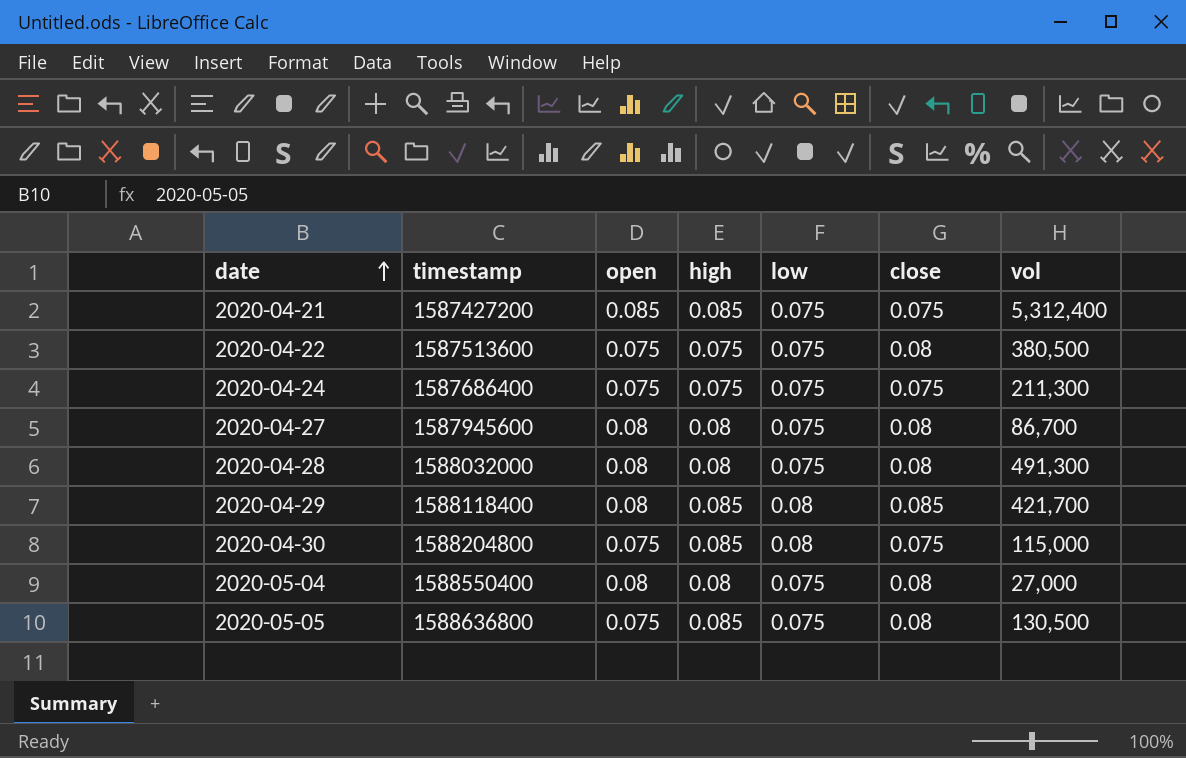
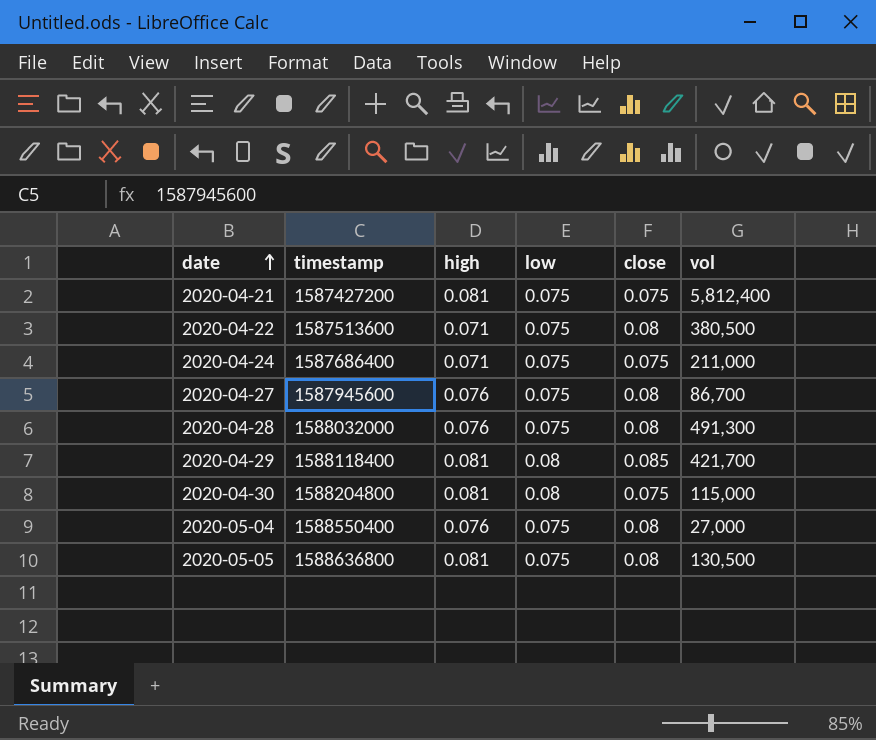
column open | position: 3 -> none
2020-04-21 | high: 0.085 -> 0.081
2020-04-21 | vol: 5,312,400 -> 5,812,400
2020-04-22 | high: 0.075 -> 0.071
2020-04-24 | high: 0.075 -> 0.071
2020-04-24 | vol: 211,300 -> 211,000
2020-04-27 | high: 0.08 -> 0.076
2020-04-28 | high: 0.08 -> 0.076
2020-04-29 | high: 0.085 -> 0.081
2020-04-30 | high: 0.085 -> 0.081
2020-05-04 | high: 0.08 -> 0.076
2020-05-05 | high: 0.085 -> 0.081

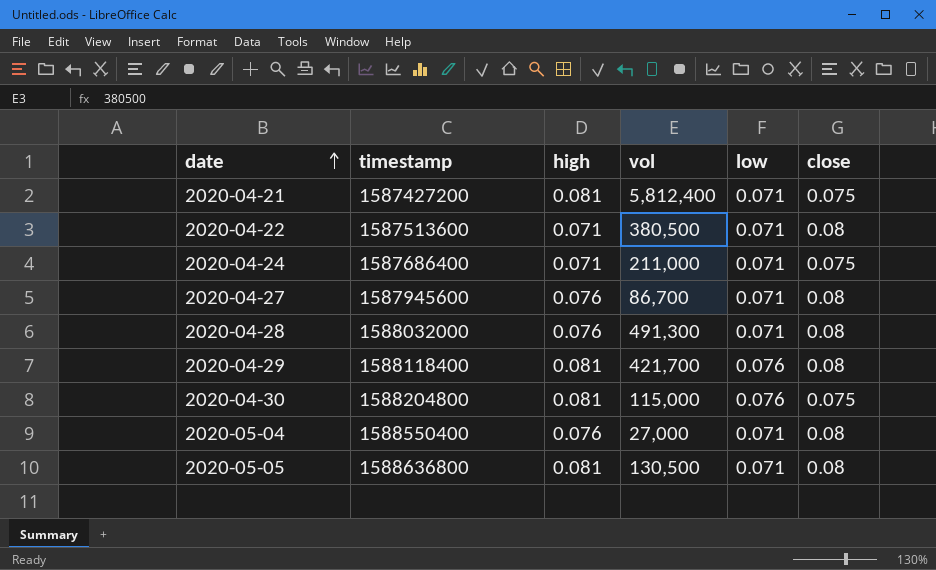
column vol | position: 6 -> 4
2020-04-21 | low: 0.075 -> 0.071
2020-04-22 | low: 0.075 -> 0.071
2020-04-24 | low: 0.075 -> 0.071
2020-04-27 | low: 0.075 -> 0.071
2020-04-28 | low: 0.075 -> 0.071
2020-04-29 | low: 0.08 -> 0.076
2020-04-29 | close: 0.085 -> 0.08
2020-04-30 | low: 0.08 -> 0.076
2020-05-04 | low: 0.075 -> 0.071
2020-05-05 | low: 0.075 -> 0.071

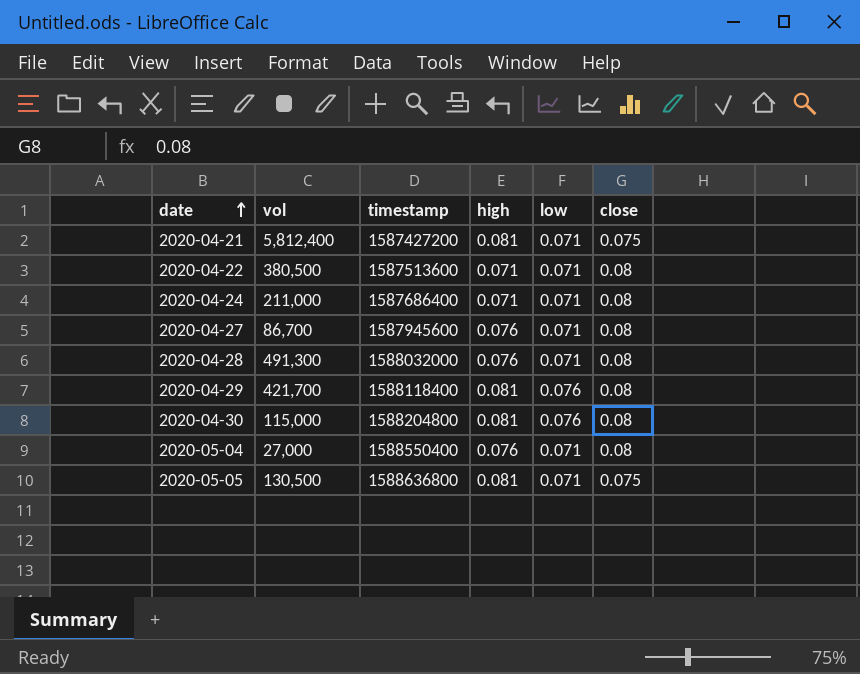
column vol | position: 4 -> 2
2020-04-24 | close: 0.075 -> 0.08
2020-04-30 | close: 0.075 -> 0.08
2020-05-05 | close: 0.08 -> 0.075

